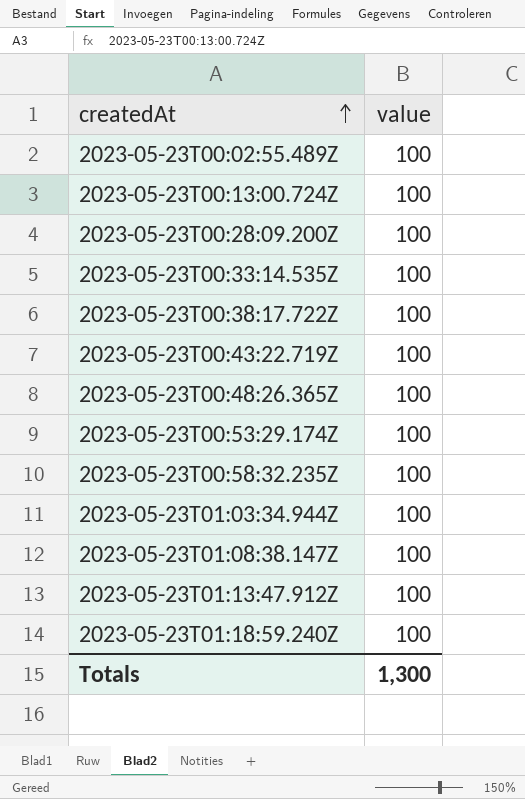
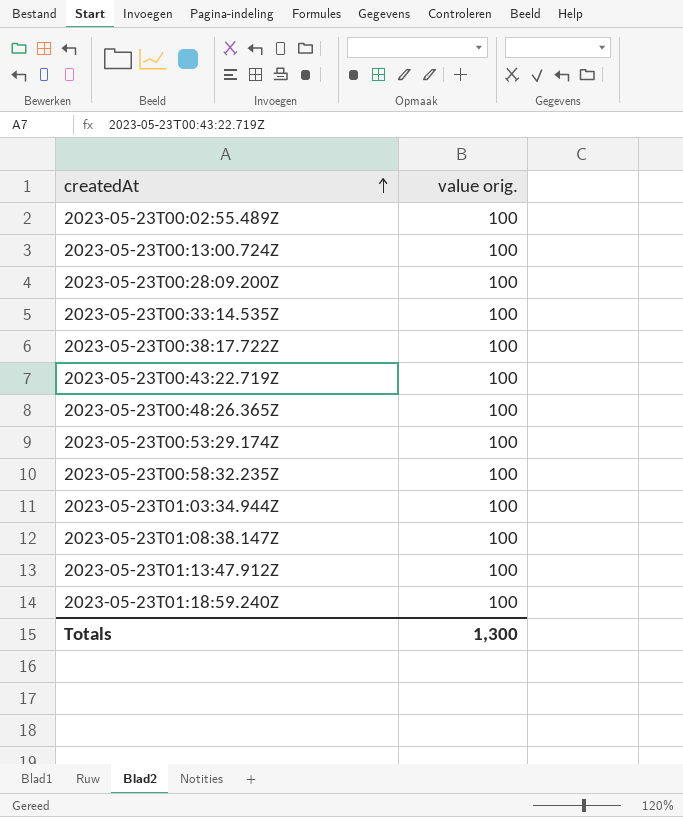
column name: value -> value orig.

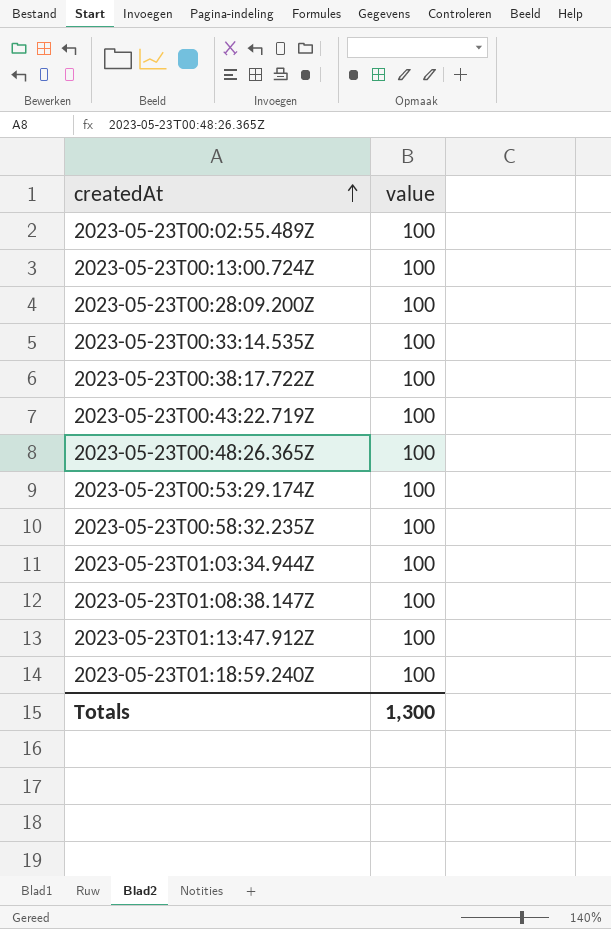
column name: value orig. -> value

